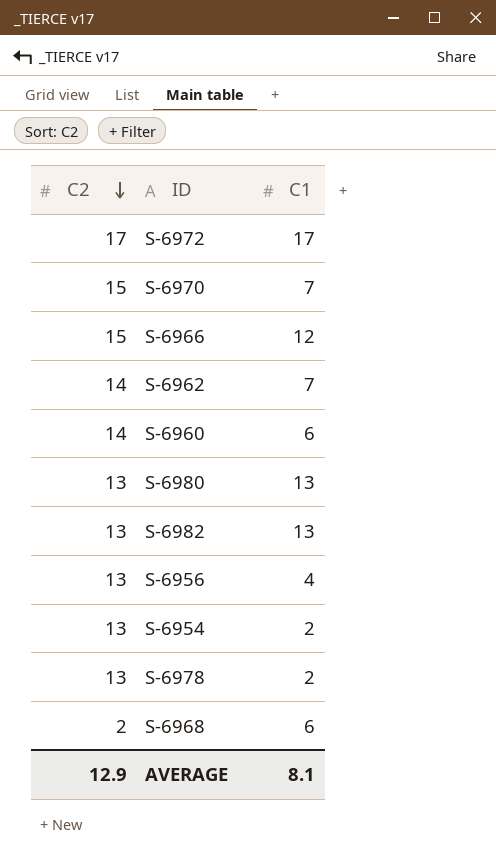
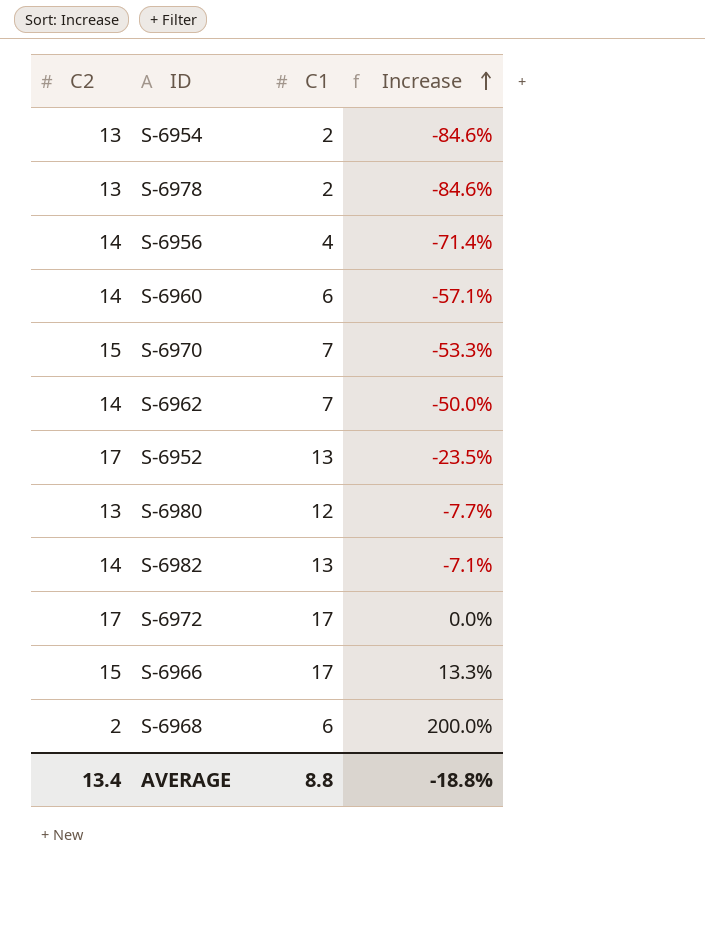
row order: C2 descending -> Increase ascending
column Increase | formula: none -> ([C1] - [C2]) / [C2]
S-6956 | C2: 13 -> 14
row S-6952: none -> 17 | 13 | -23.5%
S-6980 | C1: 13 -> 12
S-6982 | C2: 13 -> 14
S-6966 | C1: 12 -> 17
AVERAGE | C2: 12.9 -> 13.4
AVERAGE | C1: 8.1 -> 8.8

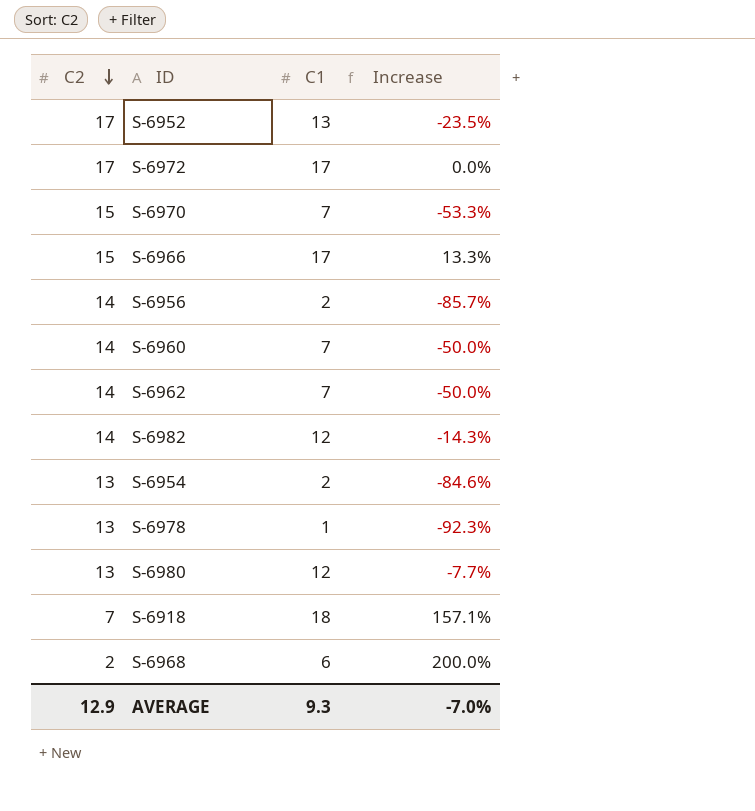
row order: Increase ascending -> C2 descending
S-6956 | C1: 4 -> 2
S-6956 | Increase: -71.4% -> -85.7%
S-6960 | C1: 6 -> 7
S-6960 | Increase: -57.1% -> -50.0%
S-6982 | C1: 13 -> 12
S-6982 | Increase: -7.1% -> -14.3%
S-6978 | C1: 2 -> 1
S-6978 | Increase: -84.6% -> -92.3%
row S-6918: none -> 7 | 18 | 157.1%
AVERAGE | C2: 13.4 -> 12.9
AVERAGE | C1: 8.8 -> 9.3
AVERAGE | Increase: -18.8% -> -7.0%

